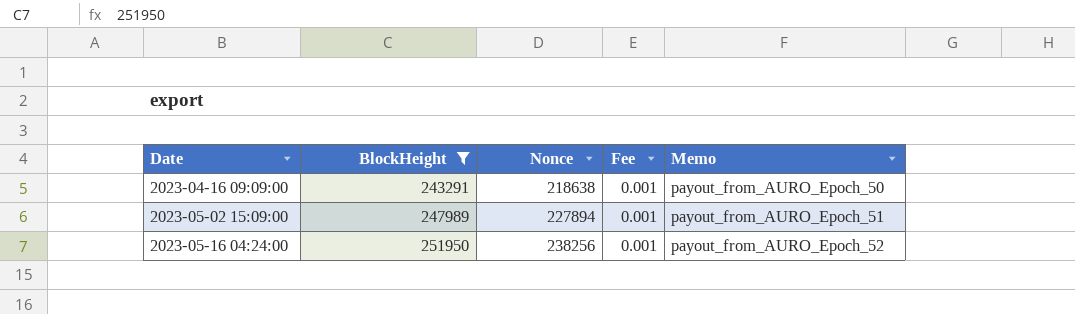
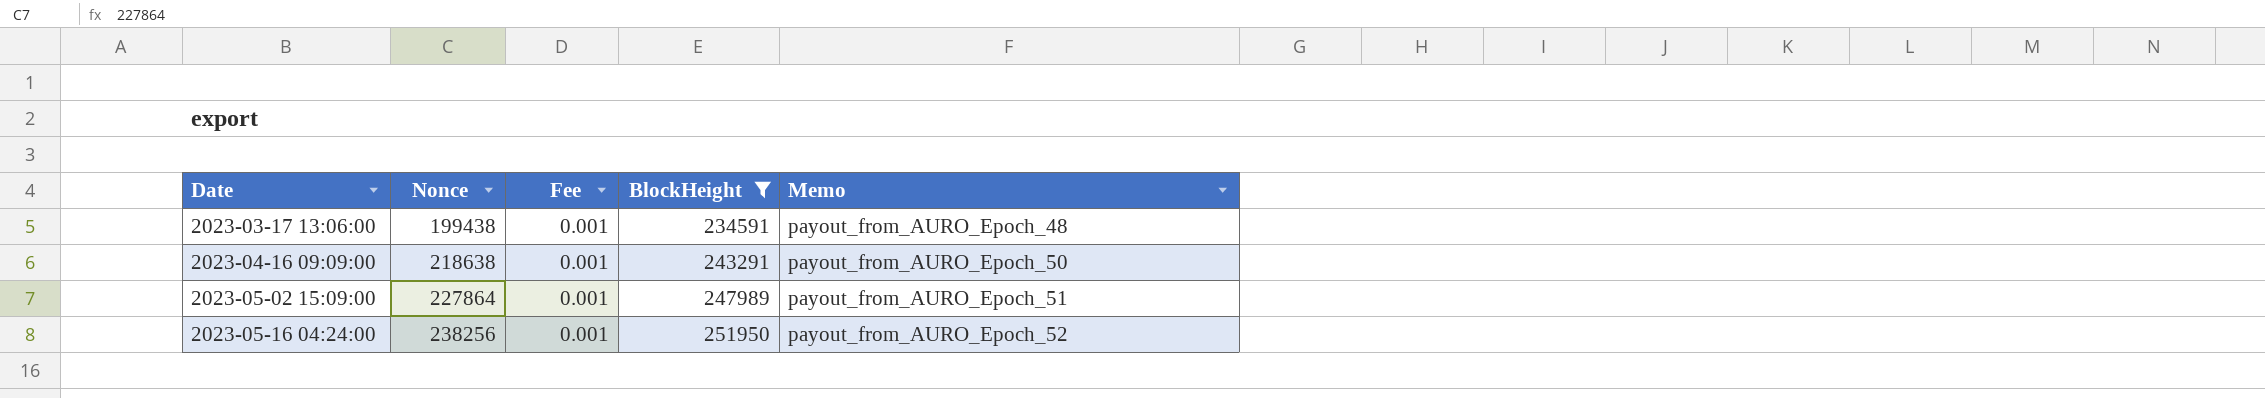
column BlockHeight | position: 2 -> 4
row 2023-03-17 13:06:00: none -> 199438 | 0.001 | 234591 | payout_from_AURO_Epoch_48
2023-05-02 15:09:00 | Nonce: 227894 -> 227864

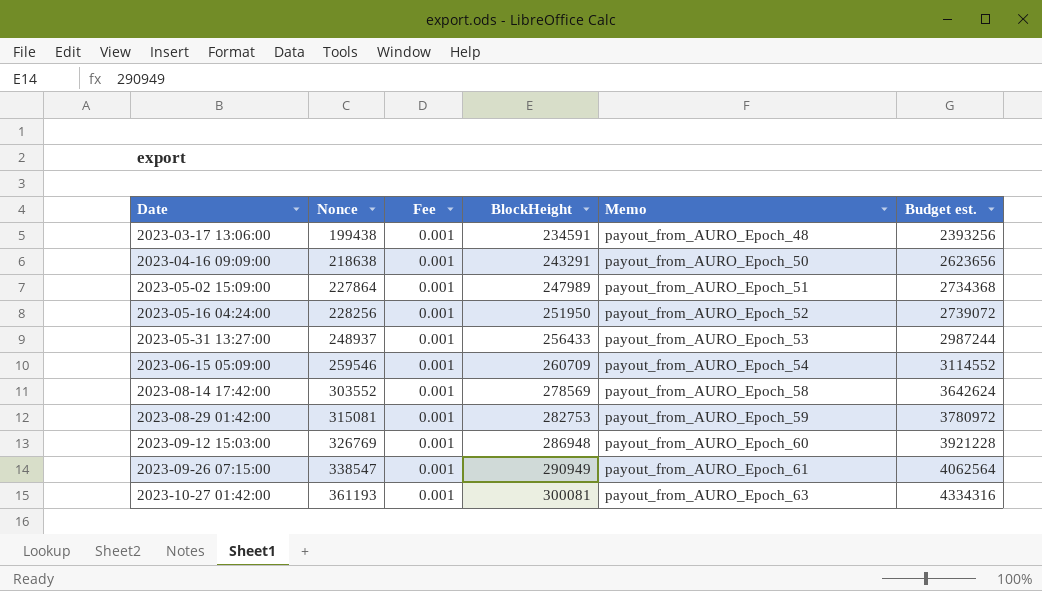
filter: BlockHeight <= 251950 -> none
column Budget est. | formula: none -> [Nonce] * 12
2023-05-16 04:24:00 | Nonce: 238256 -> 228256

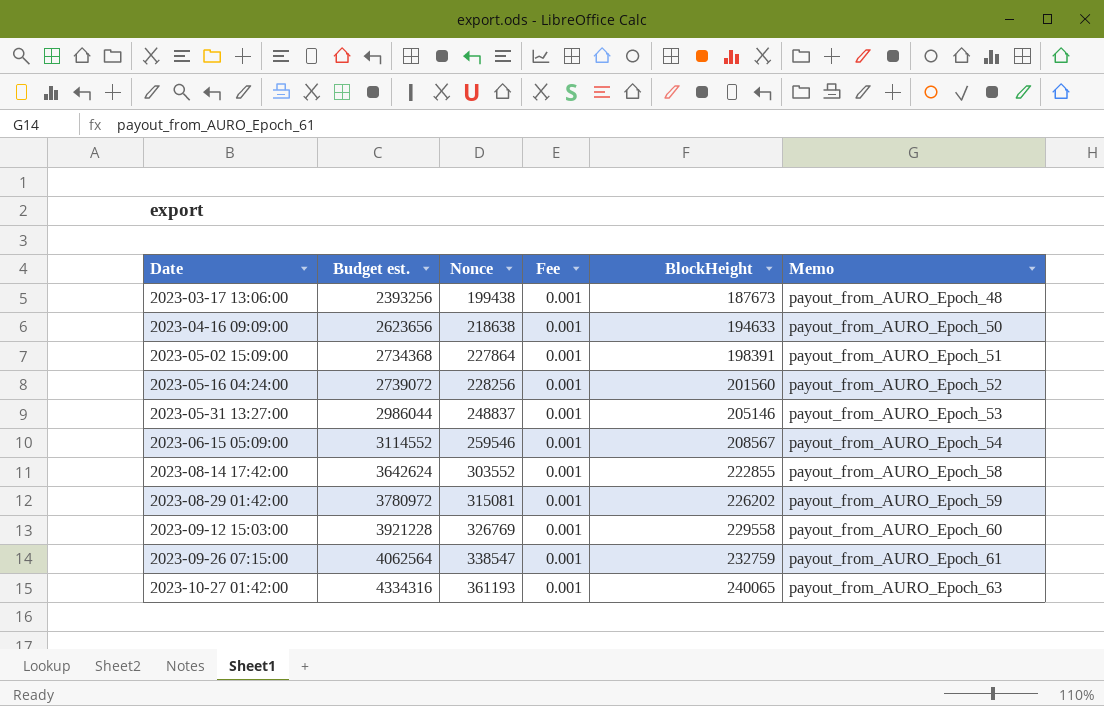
column Budget est. | position: 6 -> 2
2023-03-17 13:06:00 | BlockHeight: 234591 -> 187673
2023-04-16 09:09:00 | BlockHeight: 243291 -> 194633
2023-05-02 15:09:00 | BlockHeight: 247989 -> 198391
2023-05-16 04:24:00 | BlockHeight: 251950 -> 201560
2023-05-31 13:27:00 | Budget est.: 2987244 -> 2986044
2023-05-31 13:27:00 | Nonce: 248937 -> 248837
2023-05-31 13:27:00 | BlockHeight: 256433 -> 205146
2023-06-15 05:09:00 | BlockHeight: 260709 -> 208567
2023-08-14 17:42:00 | BlockHeight: 278569 -> 222855
2023-08-29 01:42:00 | BlockHeight: 282753 -> 226202
2023-09-12 15:03:00 | BlockHeight: 286948 -> 229558
2023-09-26 07:15:00 | BlockHeight: 290949 -> 232759
2023-10-27 01:42:00 | BlockHeight: 300081 -> 240065

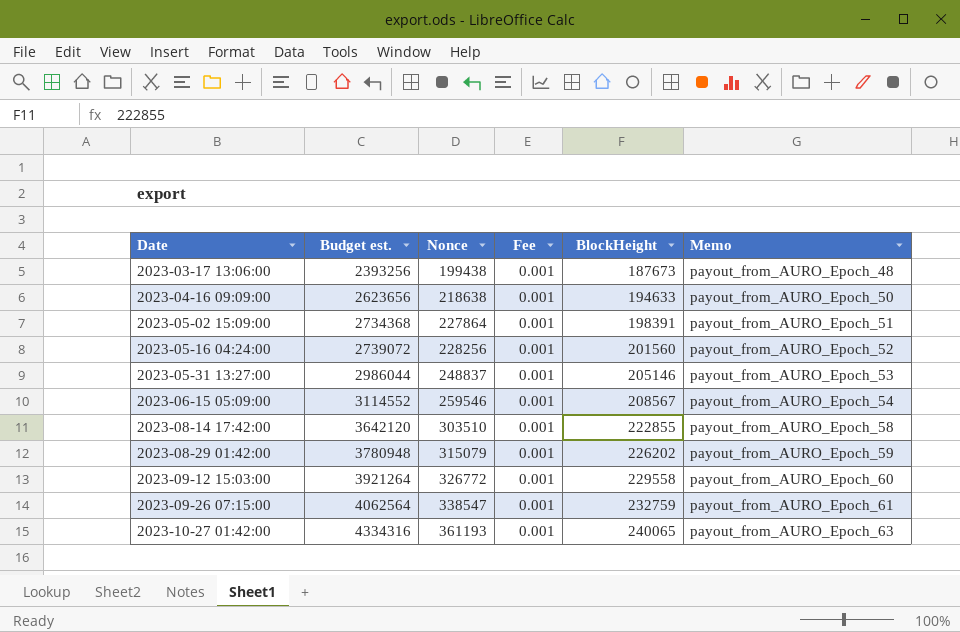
2023-08-14 17:42:00 | Budget est.: 3642624 -> 3642120
2023-08-14 17:42:00 | Nonce: 303552 -> 303510
2023-08-29 01:42:00 | Budget est.: 3780972 -> 3780948
2023-08-29 01:42:00 | Nonce: 315081 -> 315079
2023-09-12 15:03:00 | Budget est.: 3921228 -> 3921264
2023-09-12 15:03:00 | Nonce: 326769 -> 326772

